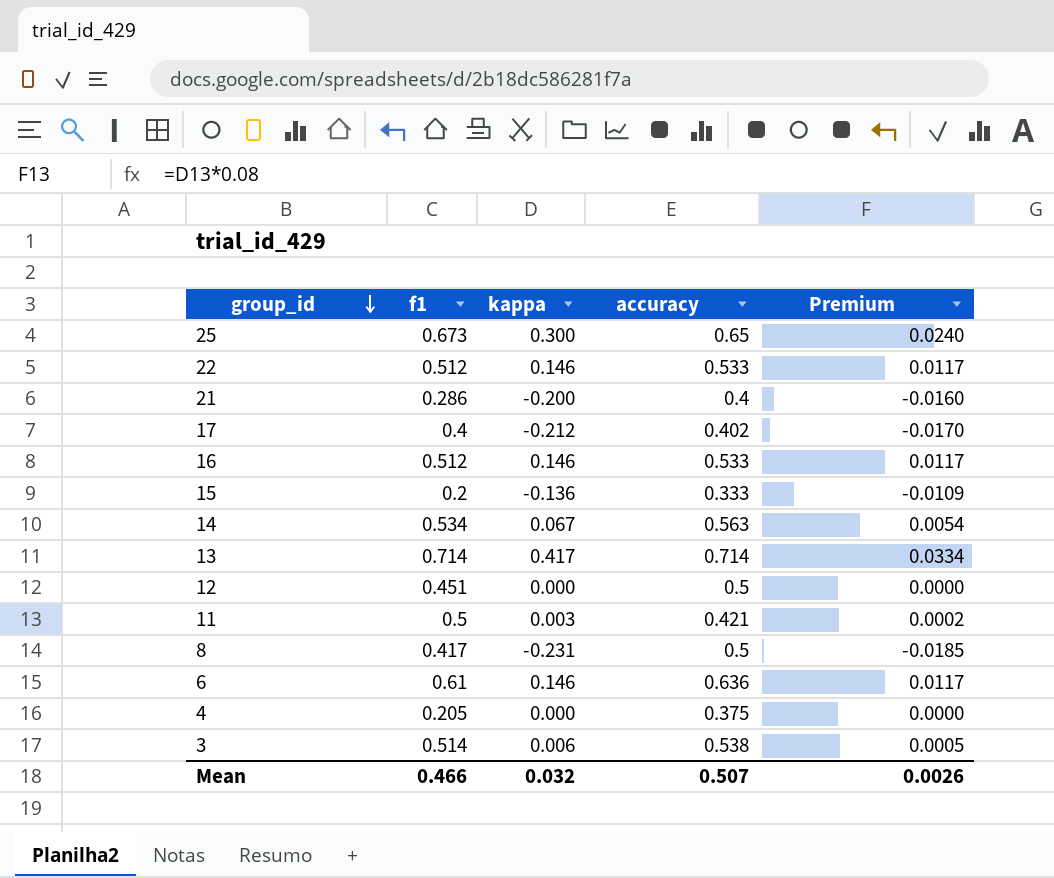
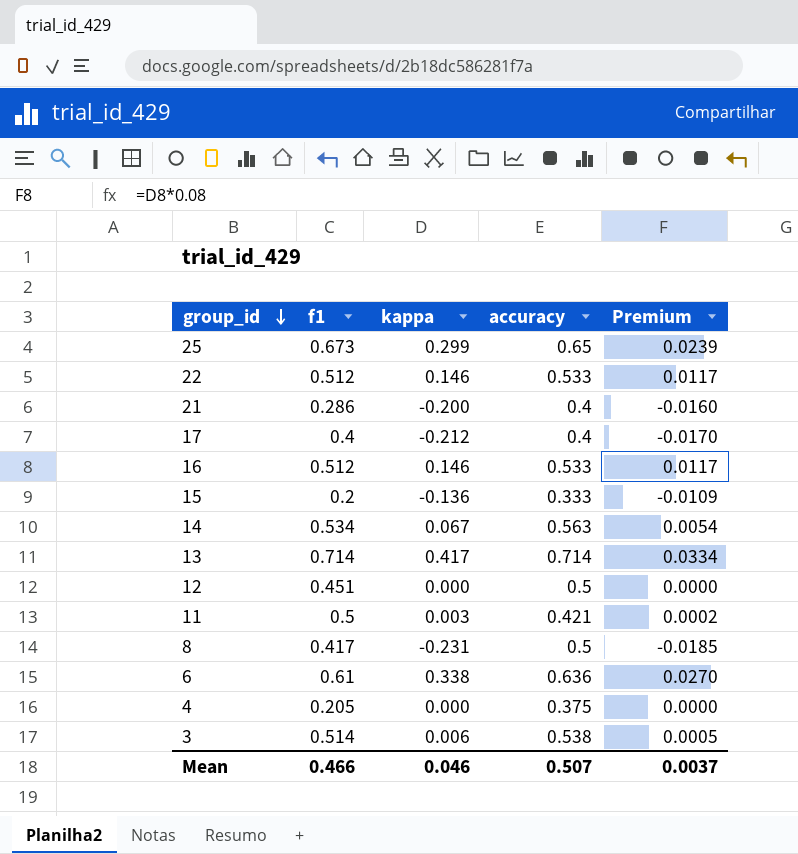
25 | kappa: 0.300 -> 0.299
25 | Premium: 0.0240 -> 0.0239
17 | accuracy: 0.402 -> 0.4
6 | kappa: 0.146 -> 0.338
6 | Premium: 0.0117 -> 0.0270
Mean | kappa: 0.032 -> 0.046
Mean | Premium: 0.0026 -> 0.0037

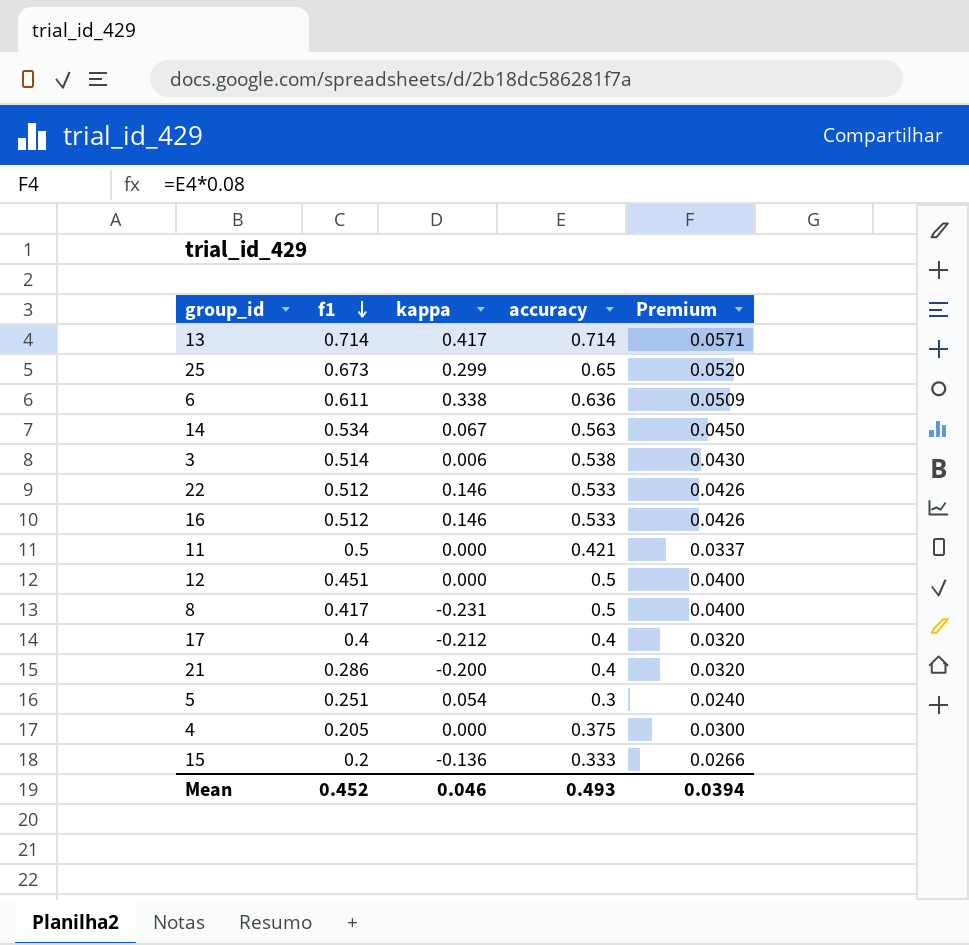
row order: group_id descending -> f1 descending
column Premium | formula: [kappa] * 0.08 -> [accuracy] * 0.08
6 | f1: 0.61 -> 0.611
11 | kappa: 0.003 -> 0.000
row 5: none -> 0.251 | 0.054 | 0.3 | 0.0240
Mean | f1: 0.466 -> 0.452
Mean | accuracy: 0.507 -> 0.493
Mean | Premium: 0.0037 -> 0.0394

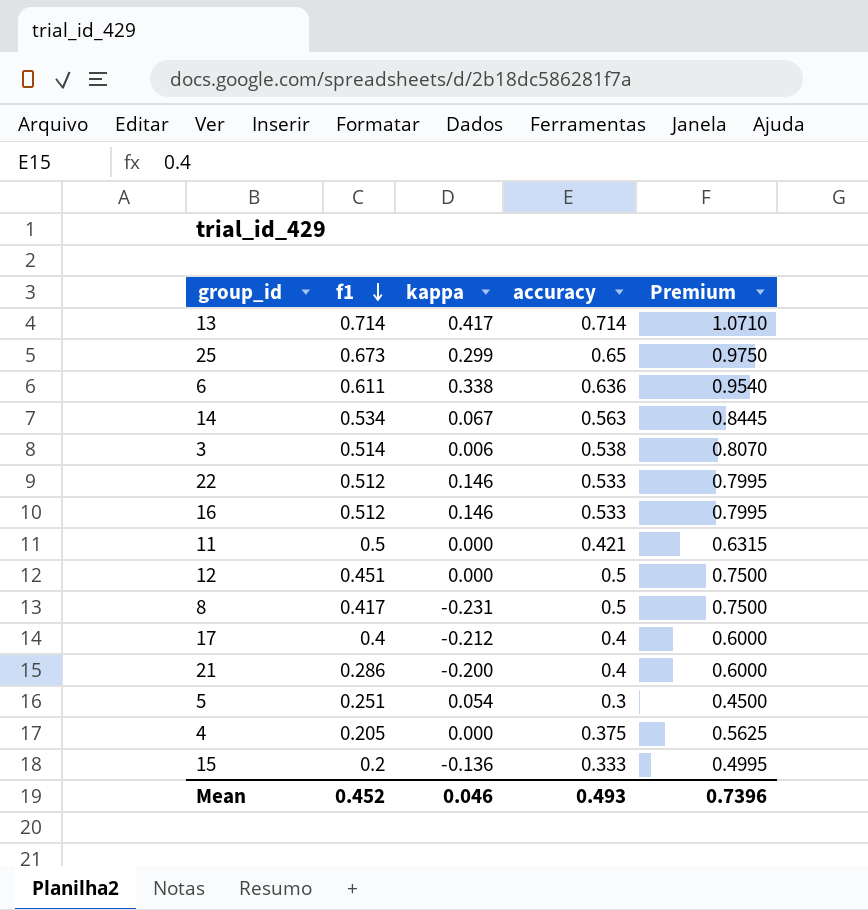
column Premium | formula: [accuracy] * 0.08 -> [accuracy] * 1.5
Mean | Premium: 0.0394 -> 0.7396

